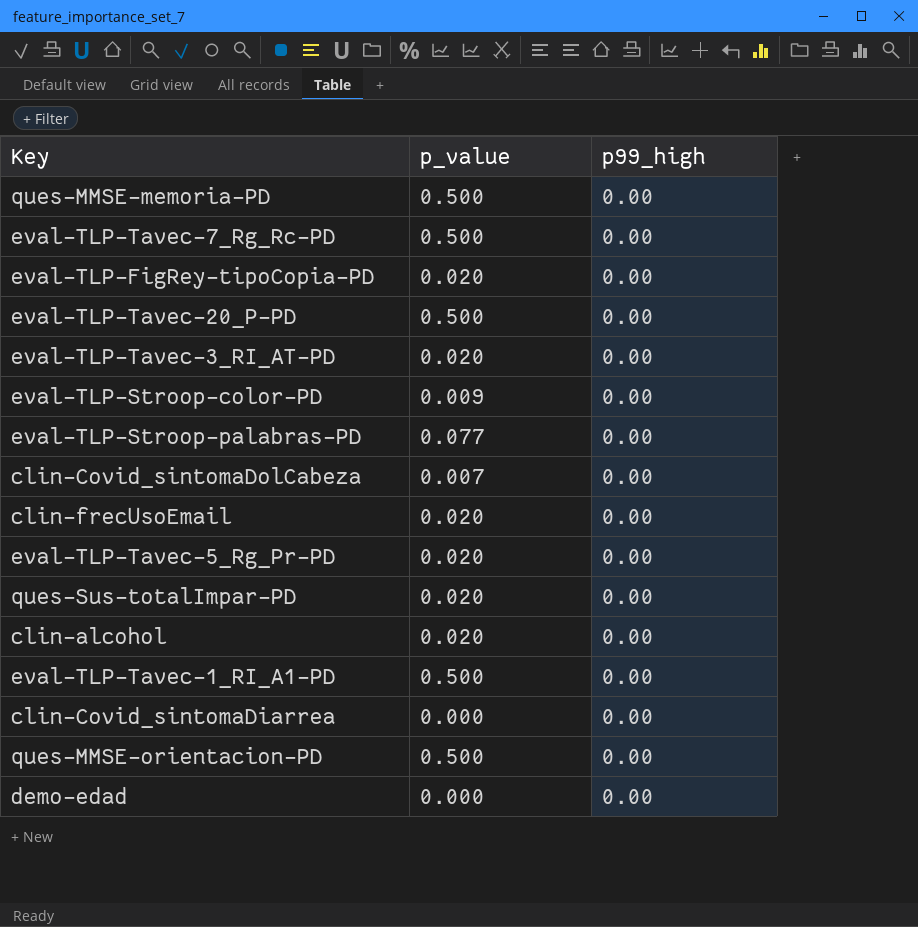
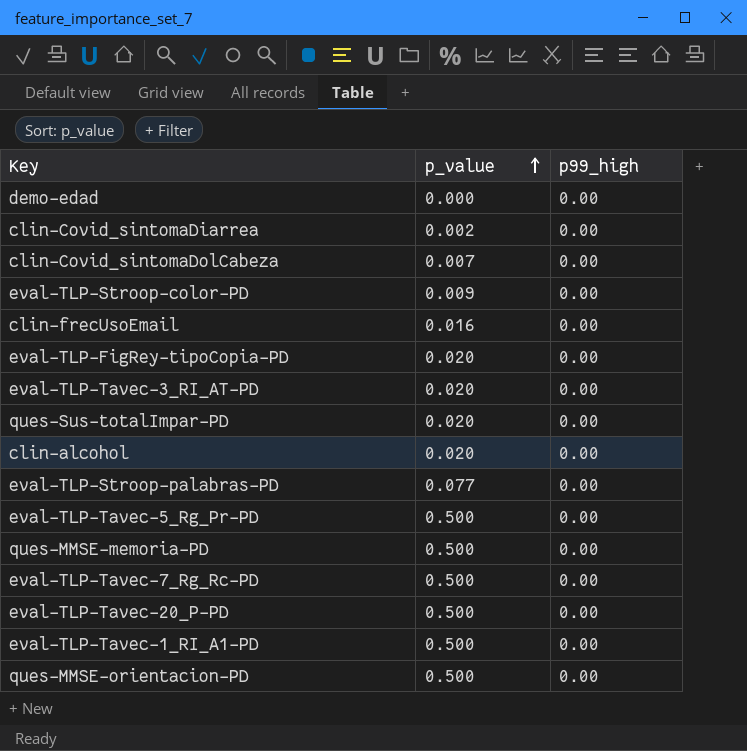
row order: none -> p_value ascending
clin-Covid_sintomaDiarrea | p_value: 0.000 -> 0.002
clin-frecUsoEmail | p_value: 0.020 -> 0.016
eval-TLP-Tavec-5_Rg_Pr-PD | p_value: 0.020 -> 0.500

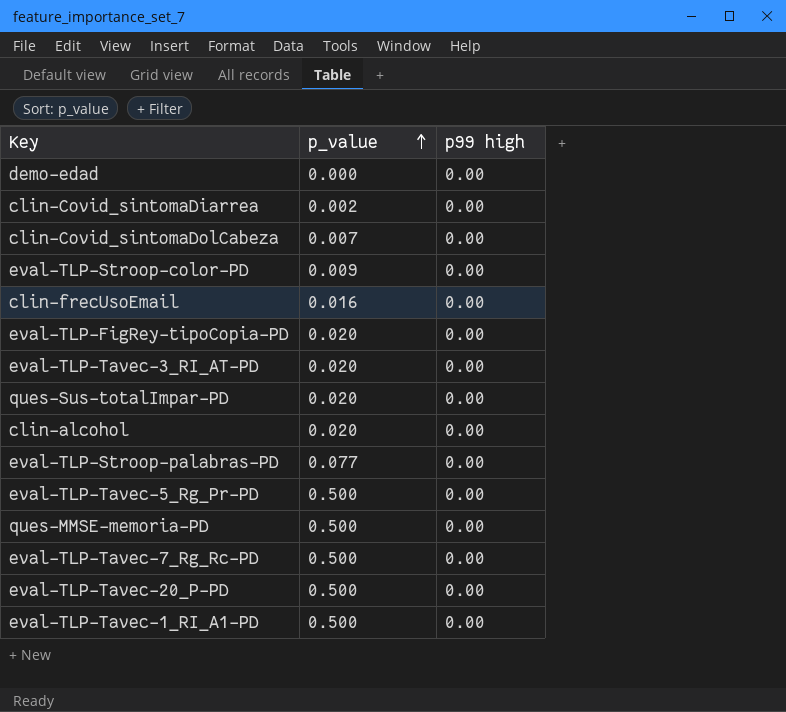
column name: p99_high -> p99 high
row ques-MMSE-orientacion-PD: 0.500 | 0.00 -> none

